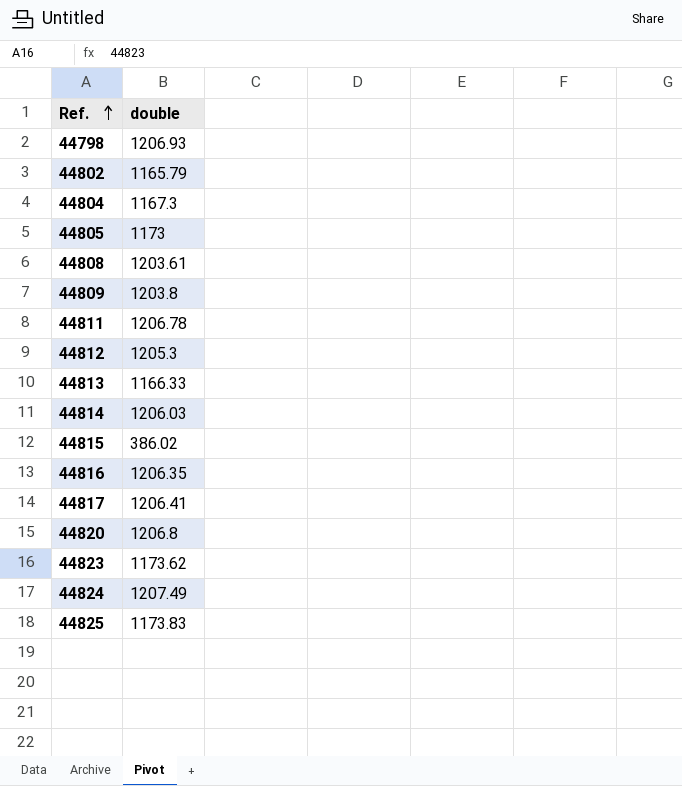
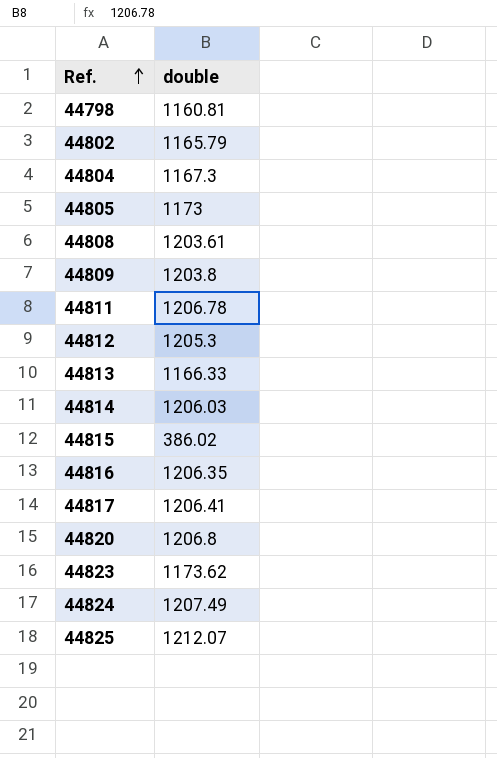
44798 | double: 1206.93 -> 1160.81
44825 | double: 1173.83 -> 1212.07

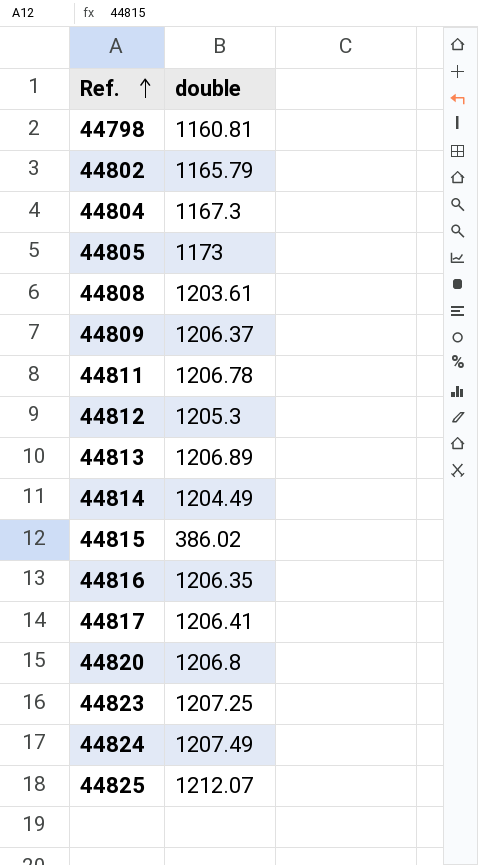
44809 | double: 1203.8 -> 1206.37
44813 | double: 1166.33 -> 1206.89
44814 | double: 1206.03 -> 1204.49
44823 | double: 1173.62 -> 1207.25

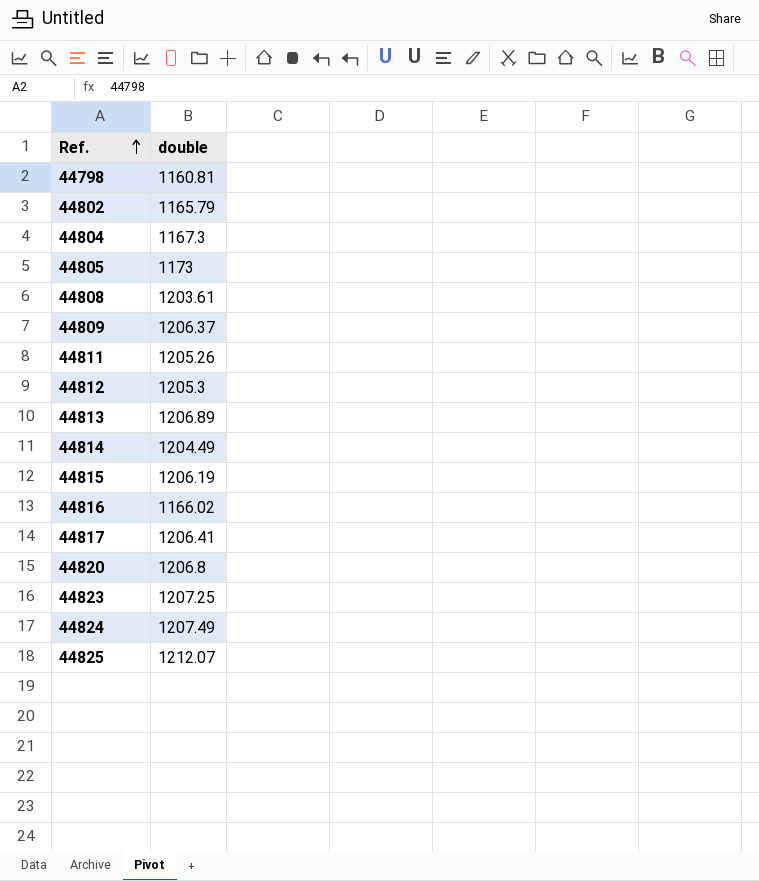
44811 | double: 1206.78 -> 1205.26
44815 | double: 386.02 -> 1206.19
44816 | double: 1206.35 -> 1166.02

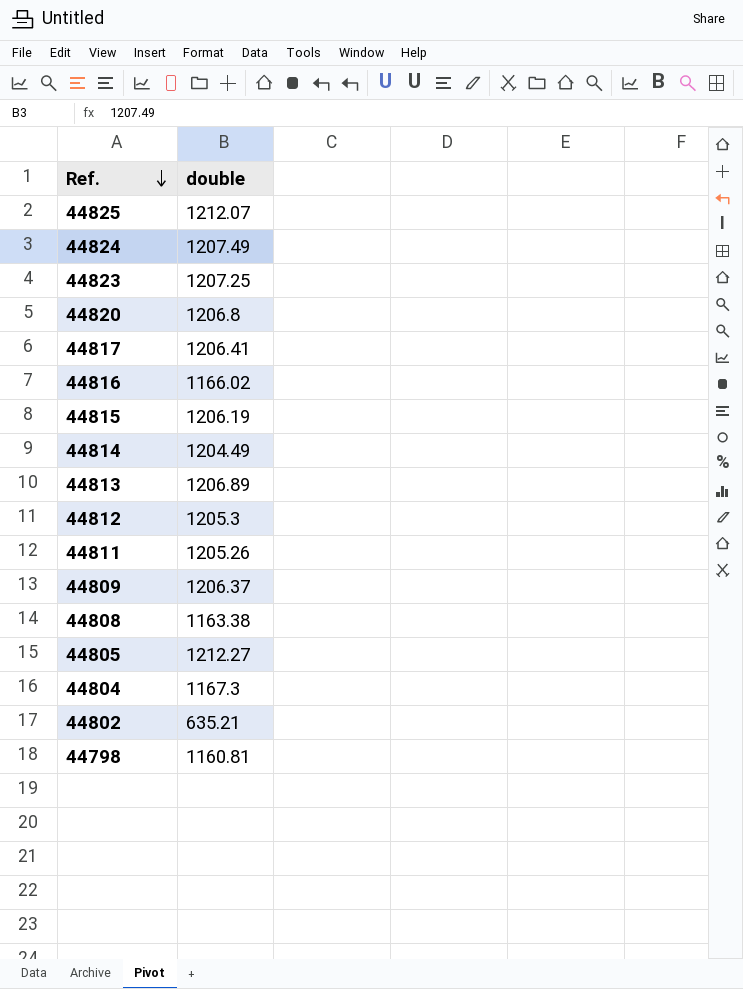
row order: Ref. ascending -> Ref. descending
44808 | double: 1203.61 -> 1163.38
44805 | double: 1173 -> 1212.27
44802 | double: 1165.79 -> 635.21

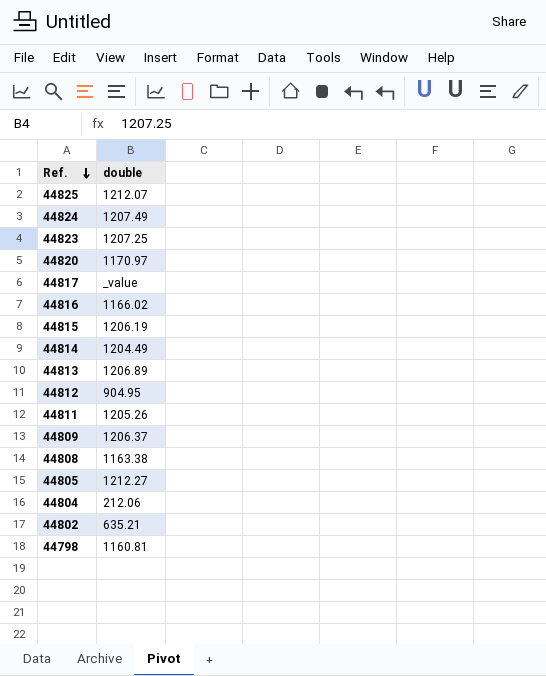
44820 | double: 1206.8 -> 1170.97
44817 | double: 1206.41 -> _value
44812 | double: 1205.3 -> 904.95
44804 | double: 1167.3 -> 212.06

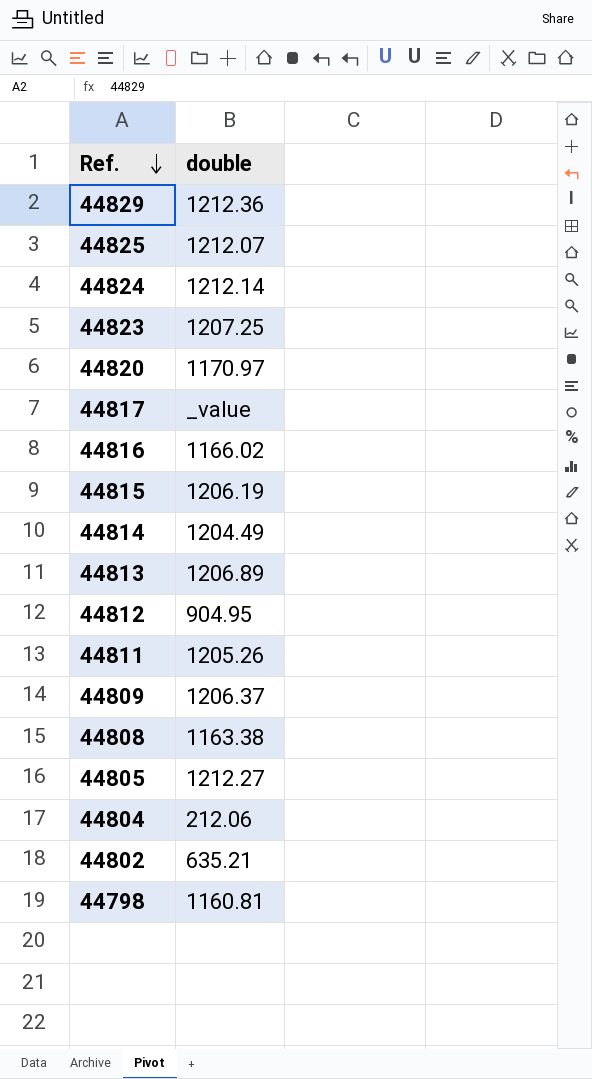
row 44829: none -> 1212.36
44824 | double: 1207.49 -> 1212.14

